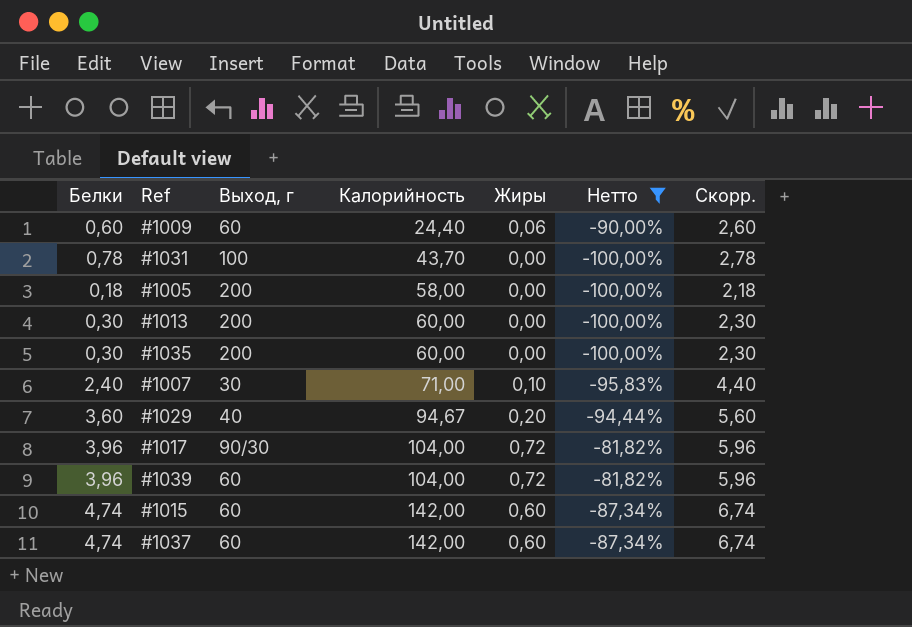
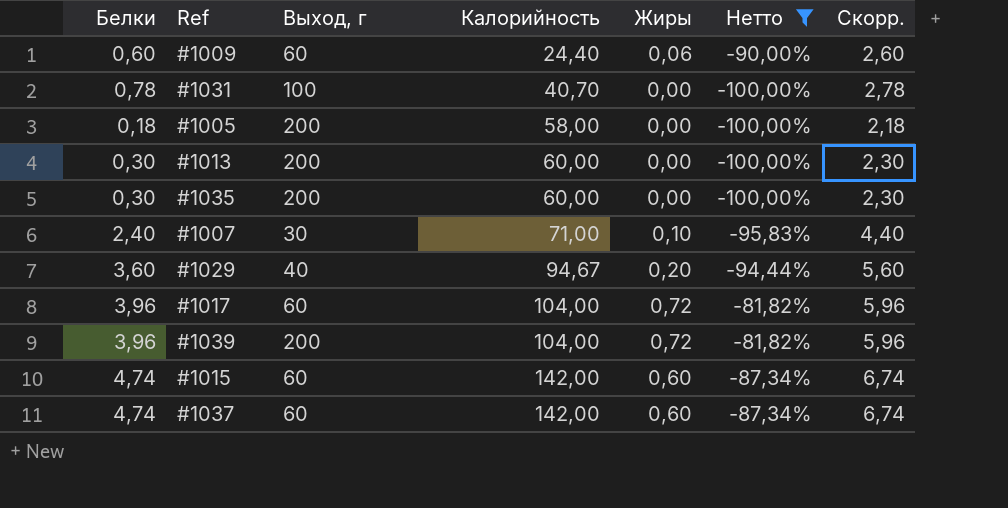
#1031 | Калорийность: 43,70 -> 40,70
#1017 | Выход, г: 90/30 -> 60
#1039 | Выход, г: 60 -> 200

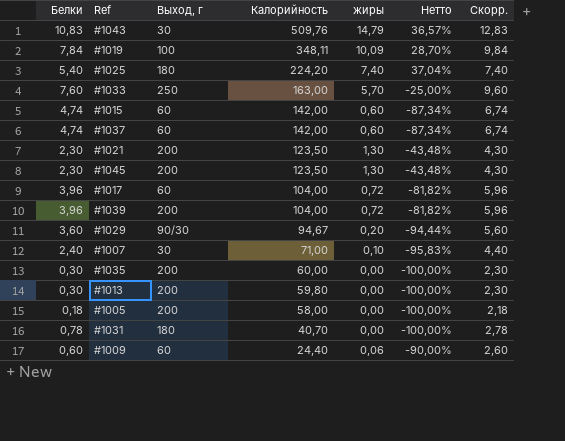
filter: Нетто <= -81,82% -> none
row order: Калорийность ascending -> Калорийность descending
column name: Жиры -> жиры
#1029 | Выход, г: 40 -> 90/30
#1013 | Калорийность: 60,00 -> 59,80
#1031 | Выход, г: 100 -> 180

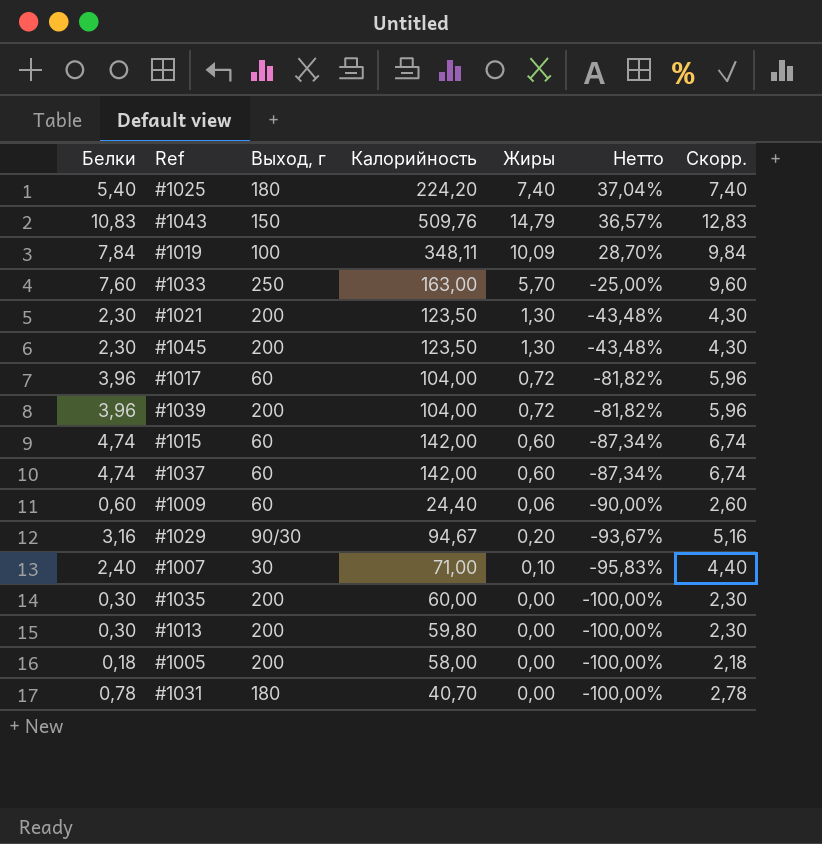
row order: Калорийность descending -> Нетто descending
column name: жиры -> Жиры
#1043 | Выход, г: 30 -> 150
#1029 | Белки: 3,60 -> 3,16
#1029 | Нетто: -94,44% -> -93,67%
#1029 | Скорр.: 5,60 -> 5,16

